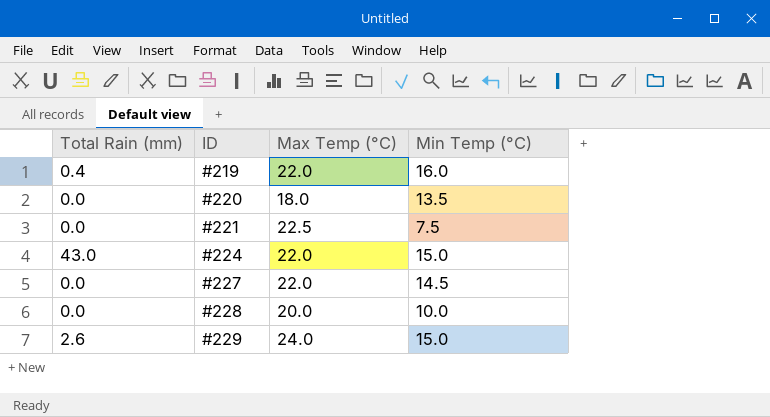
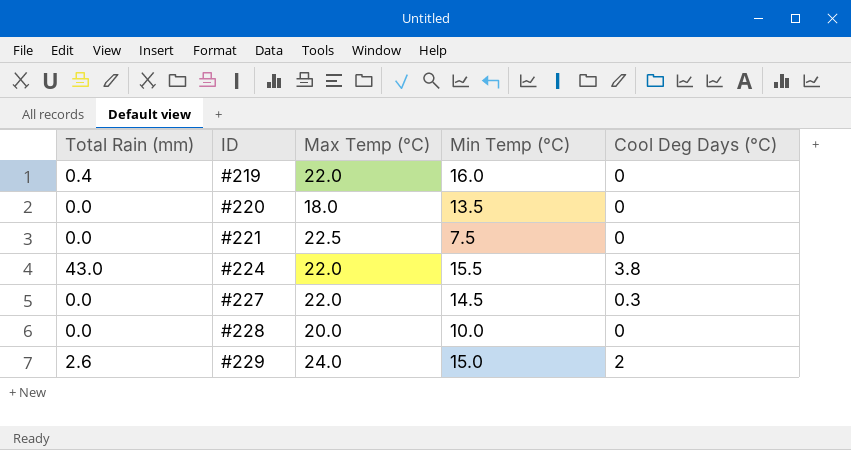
column Cool Deg Days (°C) | position: none -> 5
#224 | Min Temp (°C): 15.0 -> 15.5

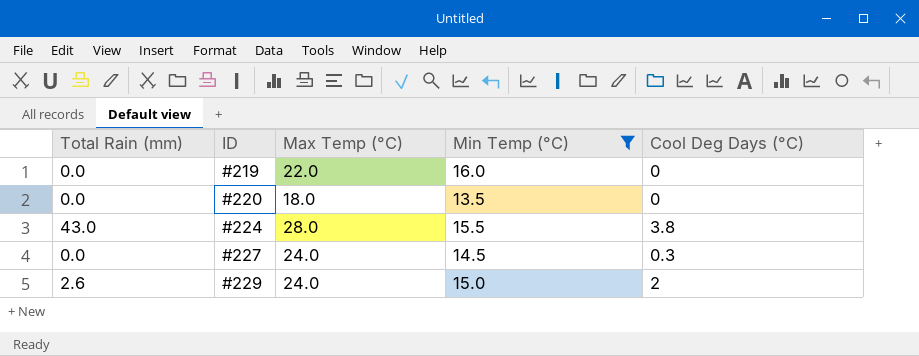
filter: none -> Min Temp (°C) >= 13.5
#219 | Total Rain (mm): 0.4 -> 0.0
#224 | Max Temp (°C): 22.0 -> 28.0
#227 | Max Temp (°C): 22.0 -> 24.0

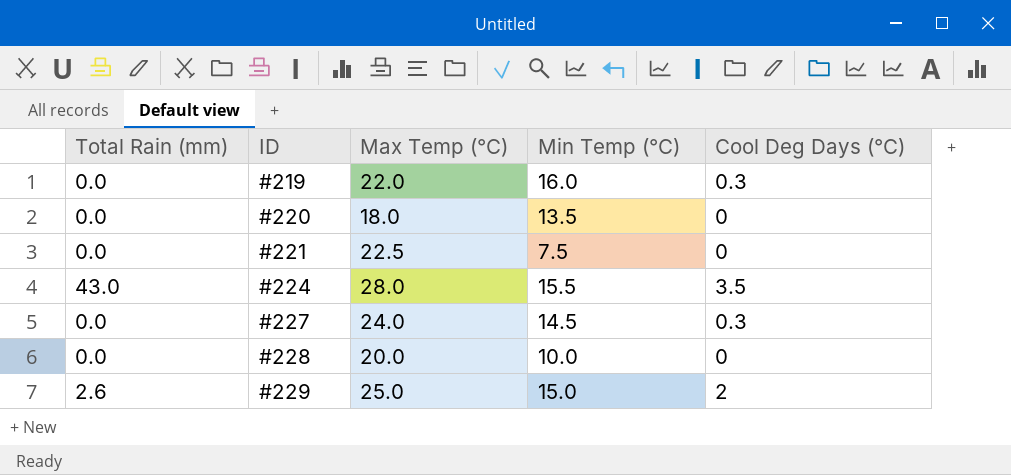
filter: Min Temp (°C) >= 13.5 -> none
#219 | Cool Deg Days (°C): 0 -> 0.3
#224 | Cool Deg Days (°C): 3.8 -> 3.5
#229 | Max Temp (°C): 24.0 -> 25.0

